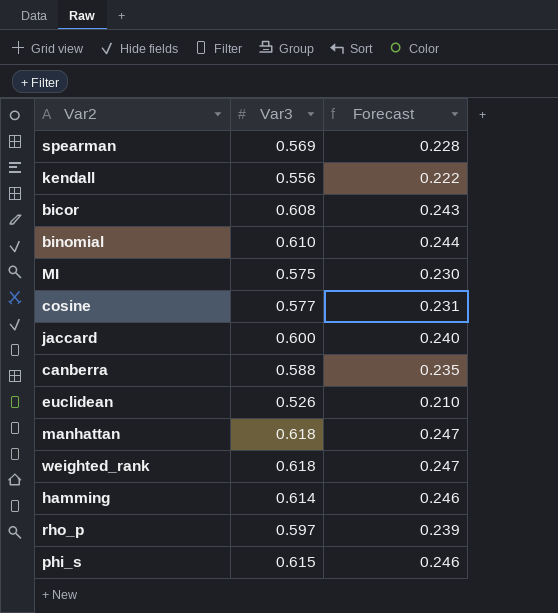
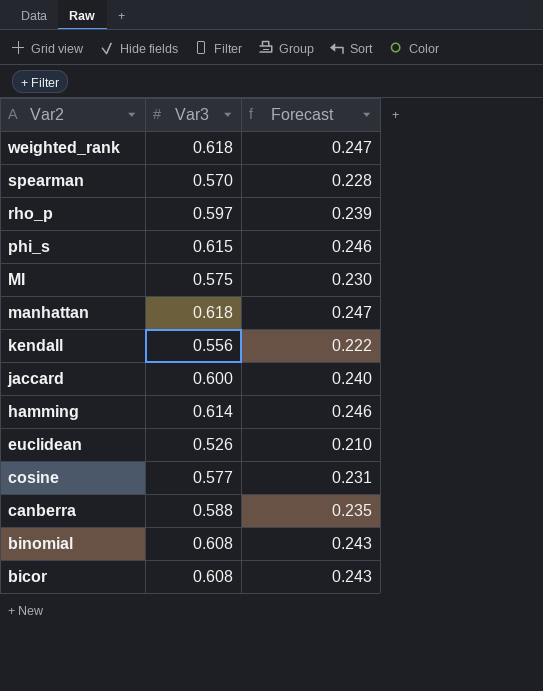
row order: none -> Var2 descending
spearman | Var3: 0.569 -> 0.570
binomial | Var3: 0.610 -> 0.608
binomial | Forecast: 0.244 -> 0.243

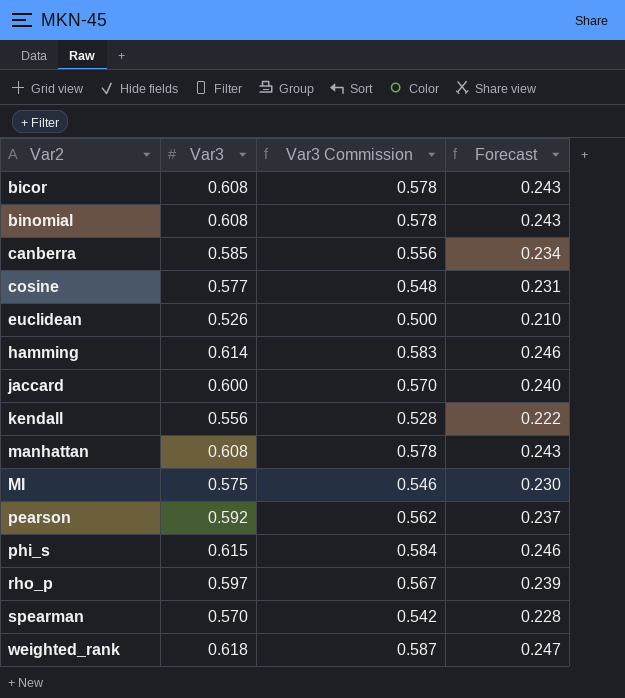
row order: Var2 descending -> Var2 ascending
column Var3 Commission | formula: none -> [Var3] * 0.95
canberra | Var3: 0.588 -> 0.585
canberra | Forecast: 0.235 -> 0.234
manhattan | Var3: 0.618 -> 0.608
manhattan | Forecast: 0.247 -> 0.243
row pearson: none -> 0.592 | 0.562 | 0.237

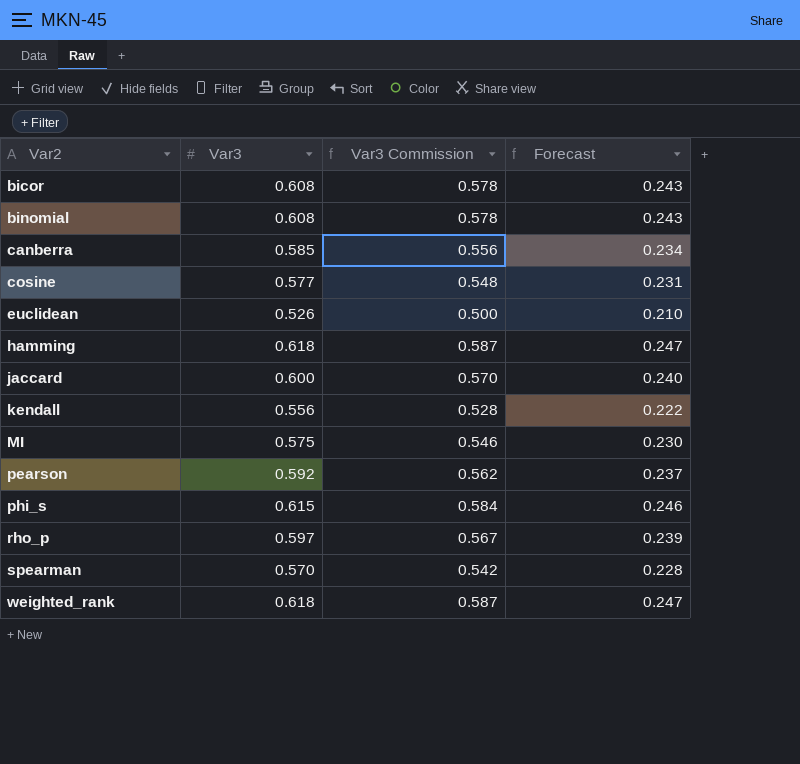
row manhattan: 0.608 | 0.578 | 0.243 -> none
hamming | Var3: 0.614 -> 0.618
hamming | Var3 Commission: 0.583 -> 0.587
hamming | Forecast: 0.246 -> 0.247

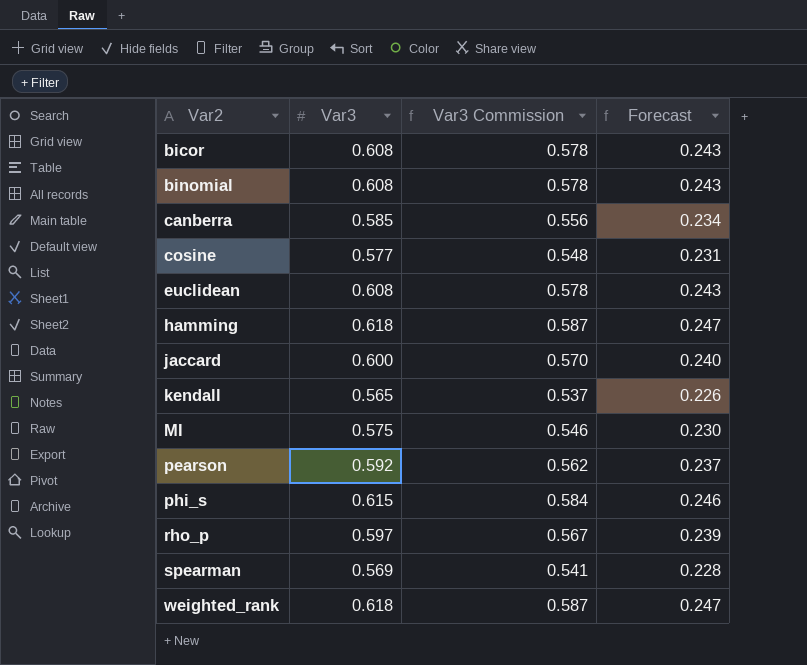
euclidean | Var3: 0.526 -> 0.608
euclidean | Var3 Commission: 0.500 -> 0.578
euclidean | Forecast: 0.210 -> 0.243
kendall | Var3: 0.556 -> 0.565
kendall | Var3 Commission: 0.528 -> 0.537
kendall | Forecast: 0.222 -> 0.226
spearman | Var3: 0.570 -> 0.569
spearman | Var3 Commission: 0.542 -> 0.541

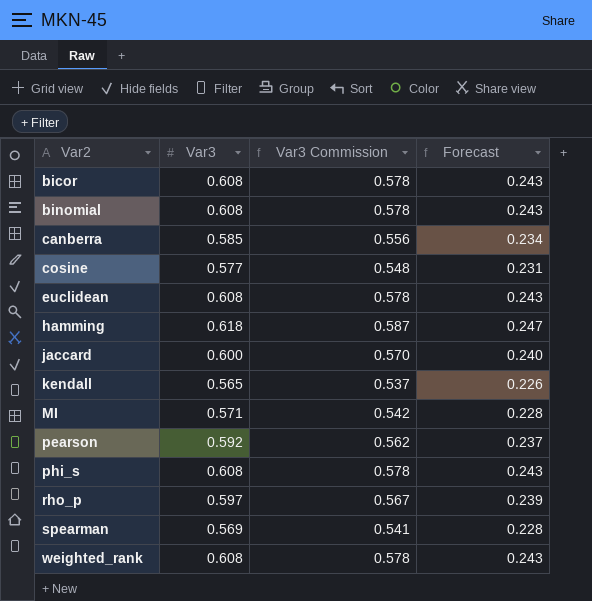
MI | Var3: 0.575 -> 0.571
MI | Var3 Commission: 0.546 -> 0.542
MI | Forecast: 0.230 -> 0.228
phi_s | Var3: 0.615 -> 0.608
phi_s | Var3 Commission: 0.584 -> 0.578
phi_s | Forecast: 0.246 -> 0.243
weighted_rank | Var3: 0.618 -> 0.608
weighted_rank | Var3 Commission: 0.587 -> 0.578
weighted_rank | Forecast: 0.247 -> 0.243

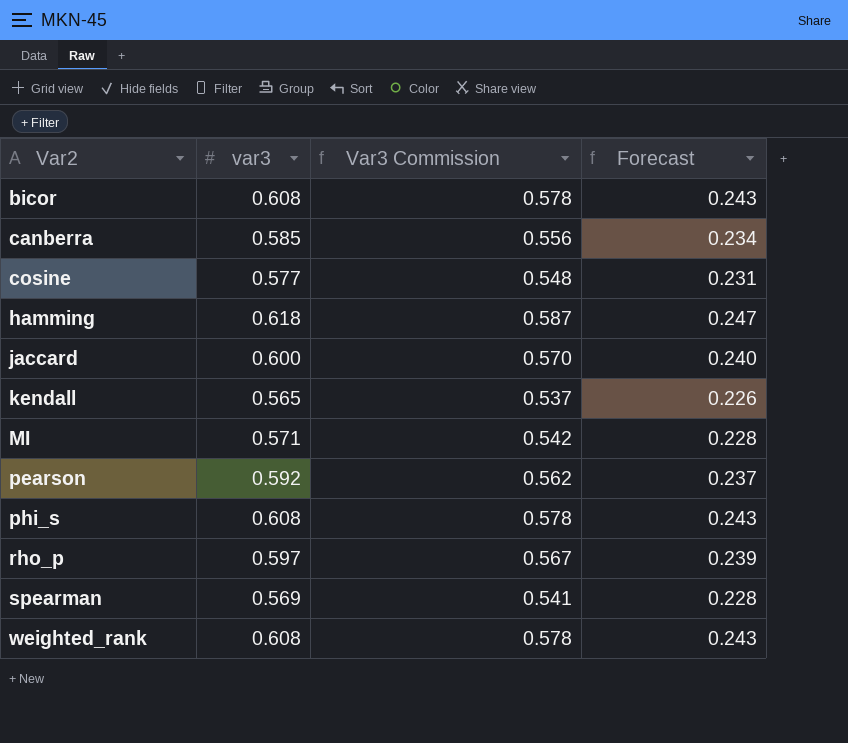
column name: Var3 -> var3
row binomial: 0.608 | 0.578 | 0.243 -> none
row euclidean: 0.608 | 0.578 | 0.243 -> none

